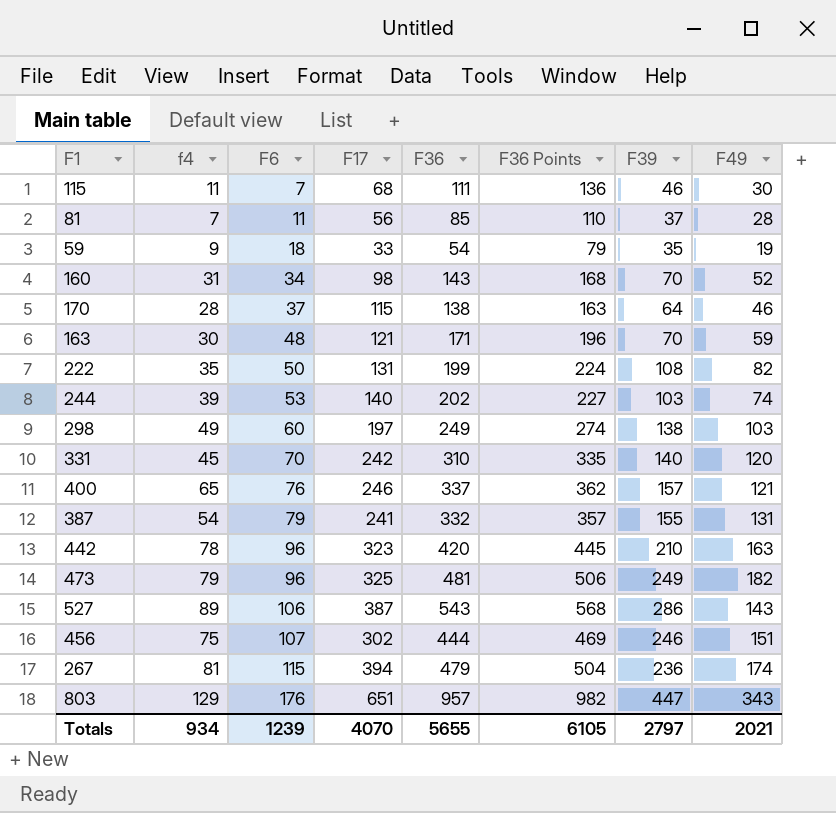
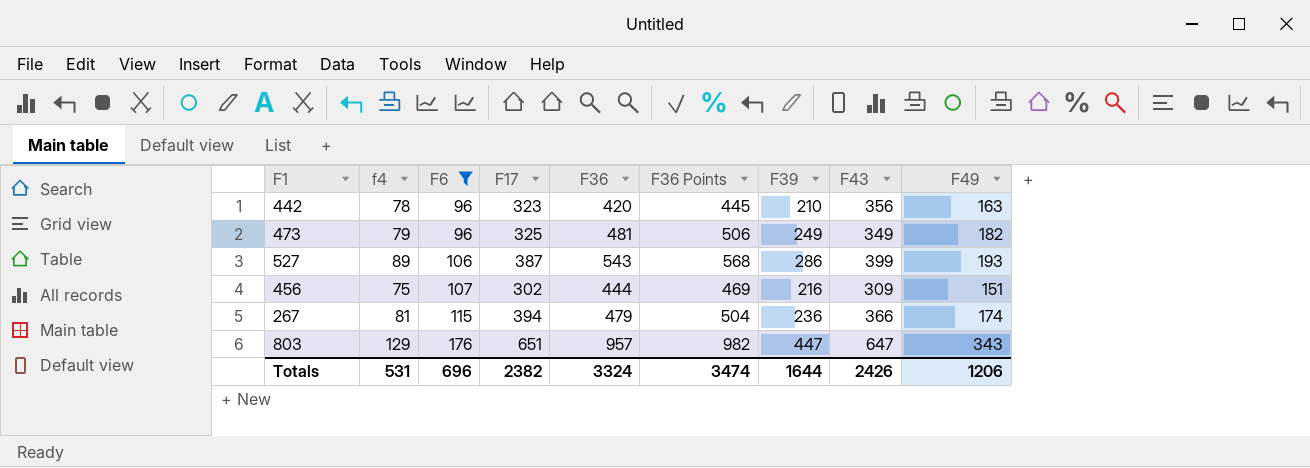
filter: none -> F6 >= 96
column F43 | position: none -> 8
527 | F49: 143 -> 193
456 | F39: 246 -> 216
Totals | f4: 934 -> 531
Totals | F6: 1239 -> 696
Totals | F17: 4070 -> 2382
Totals | F36: 5655 -> 3324
Totals | F36 Points: 6105 -> 3474
Totals | F39: 2797 -> 1644
Totals | F49: 2021 -> 1206

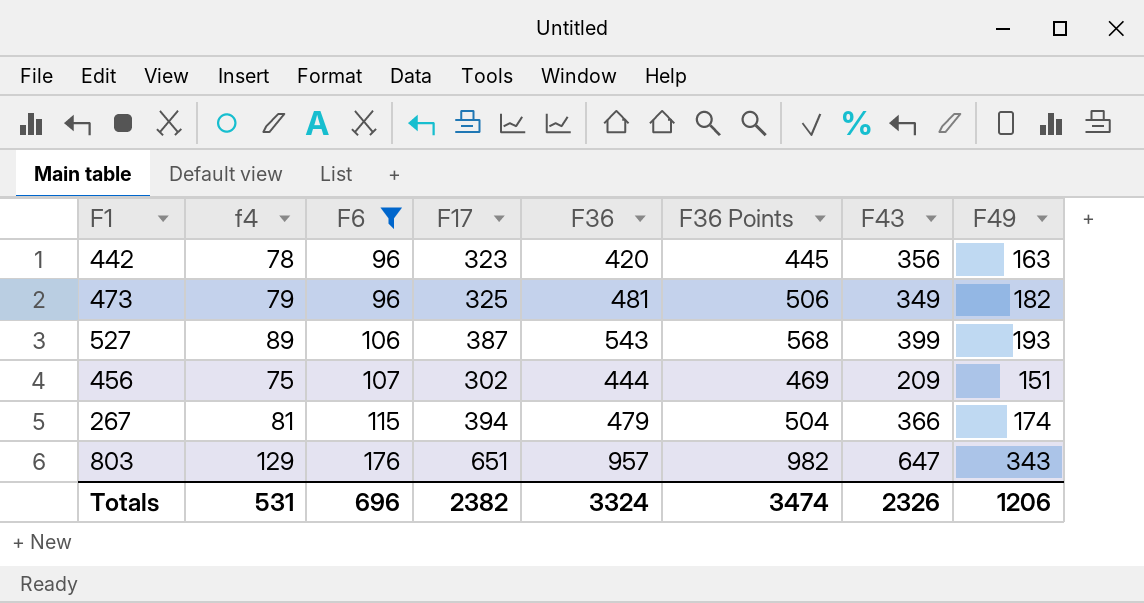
column F39 | position: 7 -> none
456 | F43: 309 -> 209
Totals | F43: 2426 -> 2326

